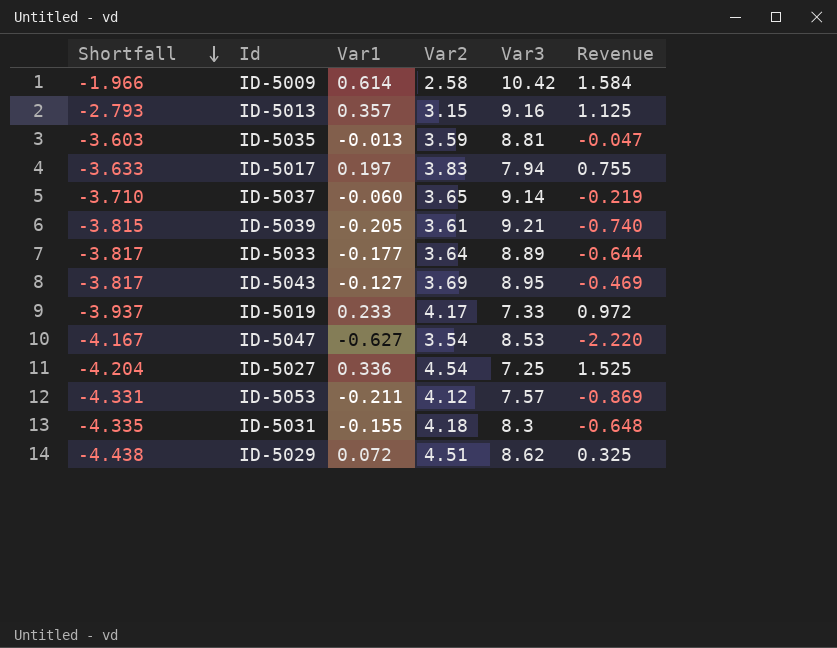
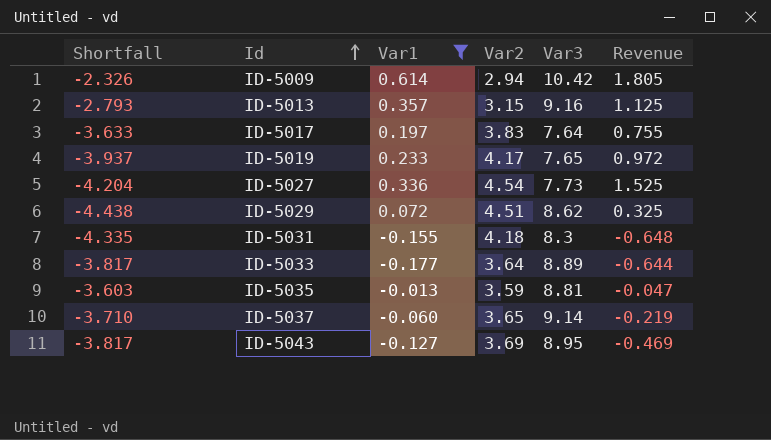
filter: none -> Var1 >= -0.177
row order: Shortfall descending -> Id ascending
ID-5009 | Shortfall: -1.966 -> -2.326
ID-5009 | Var2: 2.58 -> 2.94
ID-5009 | Revenue: 1.584 -> 1.805
ID-5017 | Var3: 7.94 -> 7.64
ID-5019 | Var3: 7.33 -> 7.65
ID-5027 | Var3: 7.25 -> 7.73

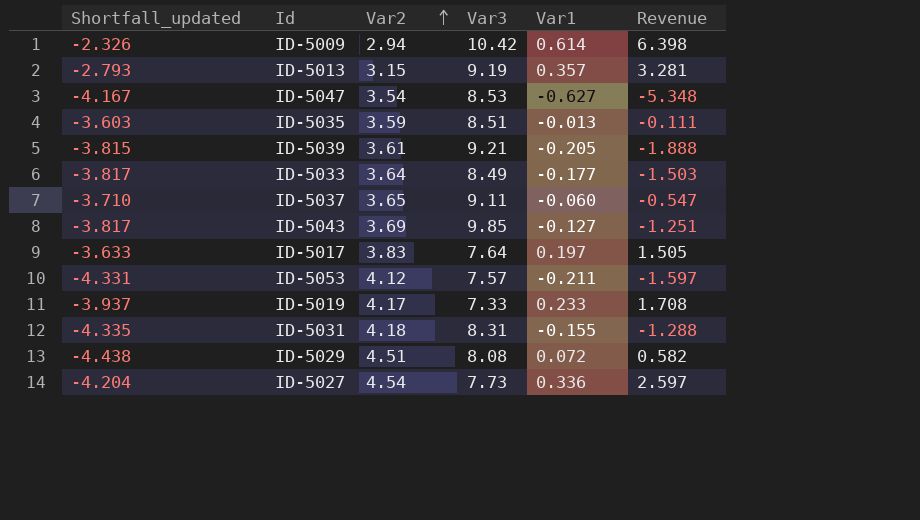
filter: Var1 >= -0.177 -> none
row order: Id ascending -> Var2 ascending
column name: Shortfall -> Shortfall_updated
column Var1 | position: 3 -> 5
column Revenue | formula: [Var1] * [Var2] -> [Var3] * [Var1]
ID-5013 | Var3: 9.16 -> 9.19
ID-5035 | Var3: 8.81 -> 8.51
ID-5033 | Var3: 8.89 -> 8.49
ID-5037 | Var3: 9.14 -> 9.11
ID-5043 | Var3: 8.95 -> 9.85
ID-5019 | Var3: 7.65 -> 7.33
ID-5031 | Var3: 8.3 -> 8.31
ID-5029 | Var3: 8.62 -> 8.08

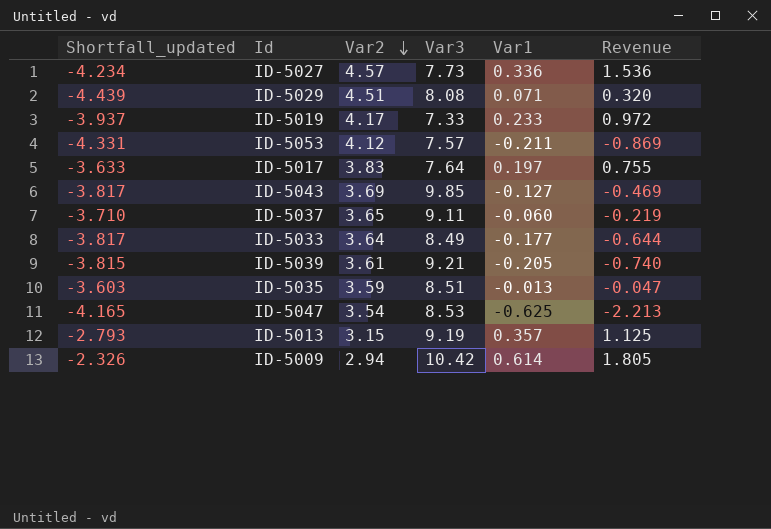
row order: Var2 ascending -> Var2 descending
column Revenue | formula: [Var3] * [Var1] -> [Var2] * [Var1]
row ID-5031: -4.335 | 4.18 | 8.31 | -0.155 | -1.288 -> none
ID-5027 | Shortfall_updated: -4.204 -> -4.234
ID-5027 | Var2: 4.54 -> 4.57
ID-5029 | Shortfall_updated: -4.438 -> -4.439
ID-5029 | Var1: 0.072 -> 0.071
ID-5047 | Shortfall_updated: -4.167 -> -4.165
ID-5047 | Var1: -0.627 -> -0.625

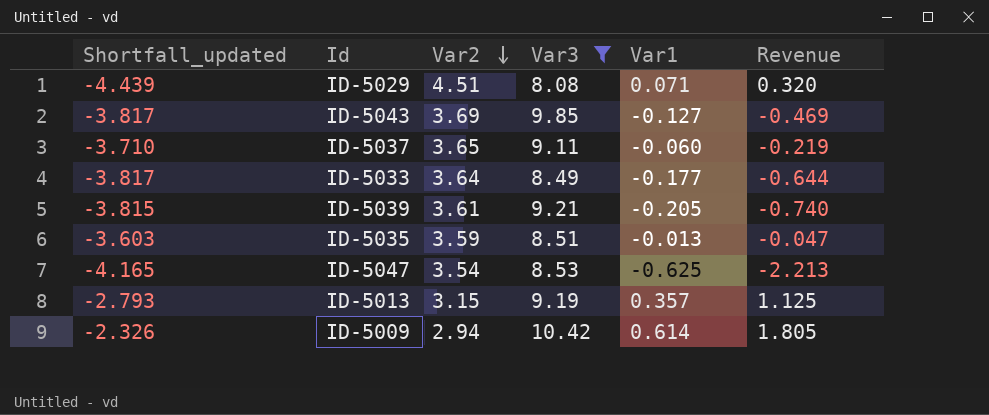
filter: none -> Var3 >= 8.08

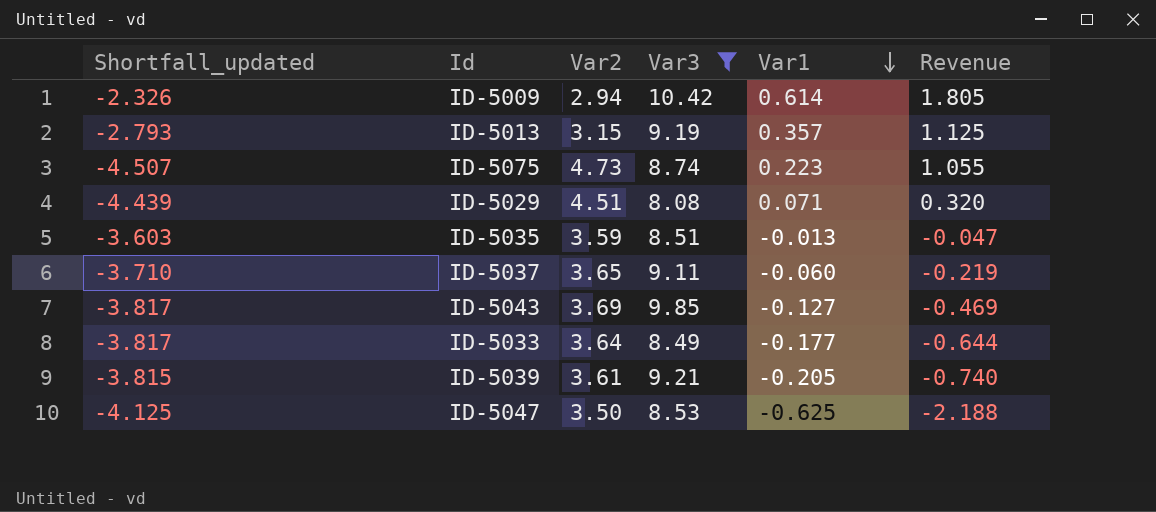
row order: Var2 descending -> Var1 descending
row ID-5075: none -> -4.507 | 4.73 | 8.74 | 0.223 | 1.055
ID-5047 | Shortfall_updated: -4.165 -> -4.125
ID-5047 | Var2: 3.54 -> 3.50
ID-5047 | Revenue: -2.213 -> -2.188

